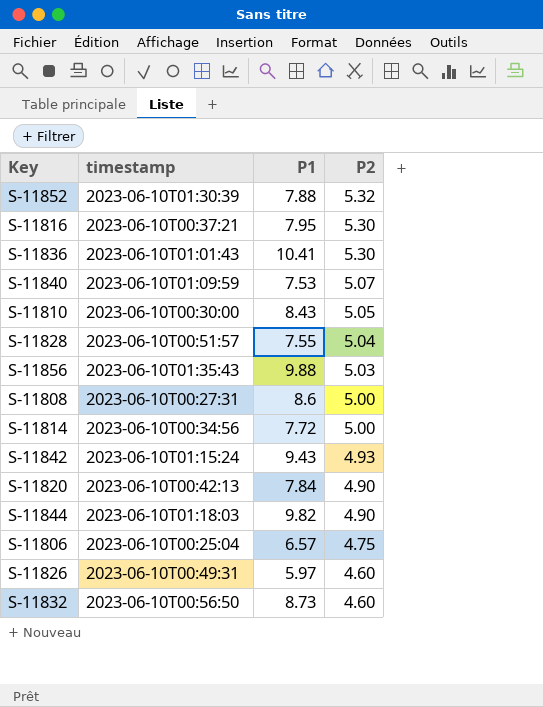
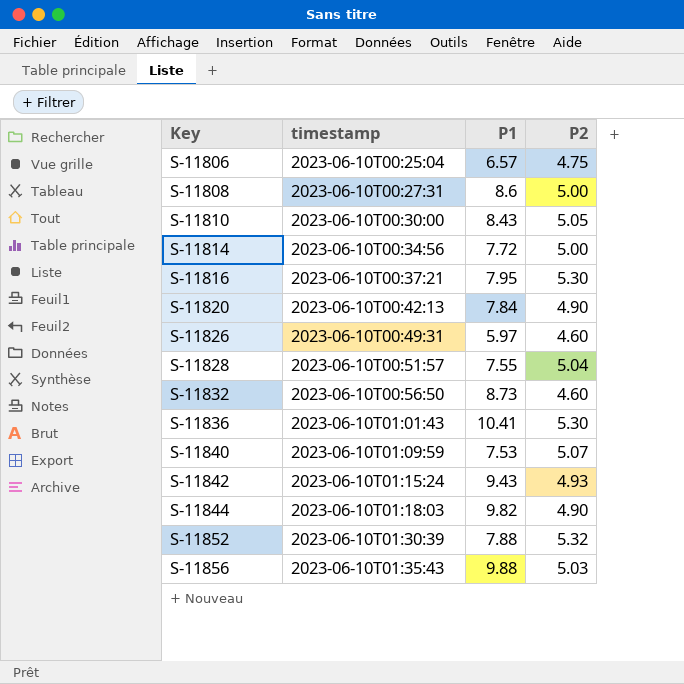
row order: P2 descending -> Key ascending

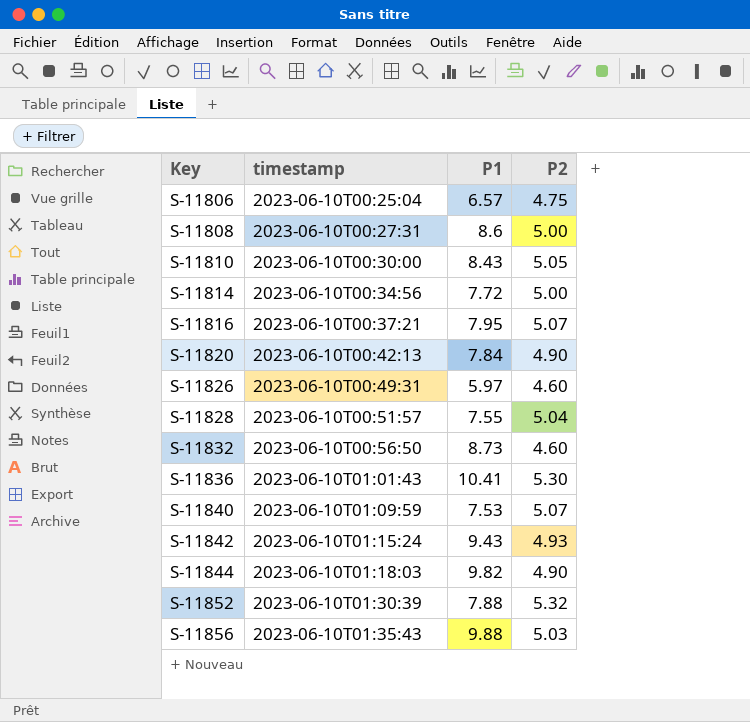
S-11816 | P2: 5.30 -> 5.07

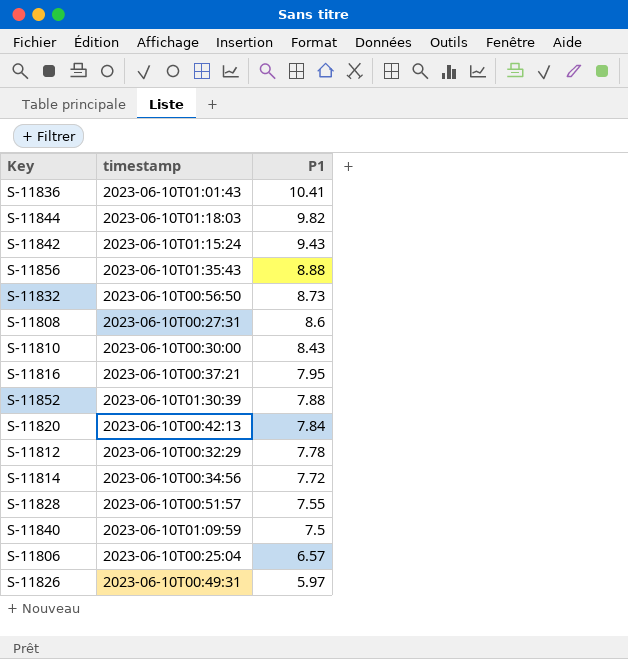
row order: Key ascending -> P1 descending
column P2 | position: 4 -> none
S-11856 | P1: 9.88 -> 8.88
row S-11812: none -> 2023-06-10T00:32:29 | 7.78
S-11840 | P1: 7.53 -> 7.5

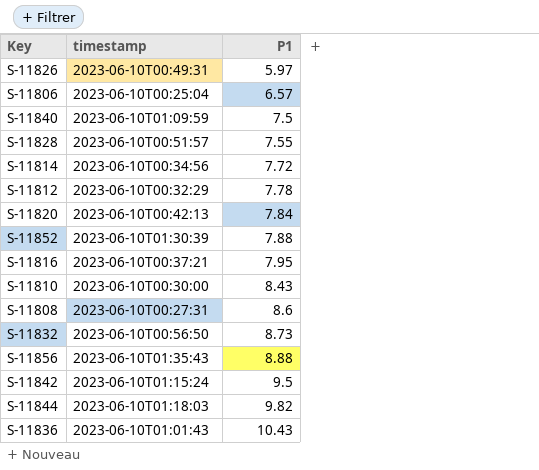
row order: P1 descending -> P1 ascending
S-11842 | P1: 9.43 -> 9.5
S-11836 | P1: 10.41 -> 10.43

